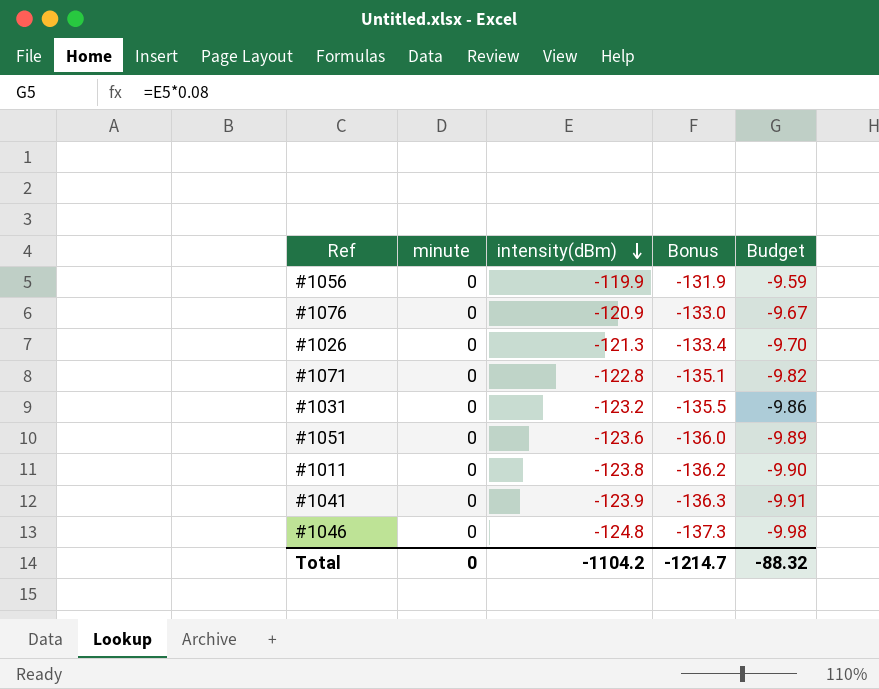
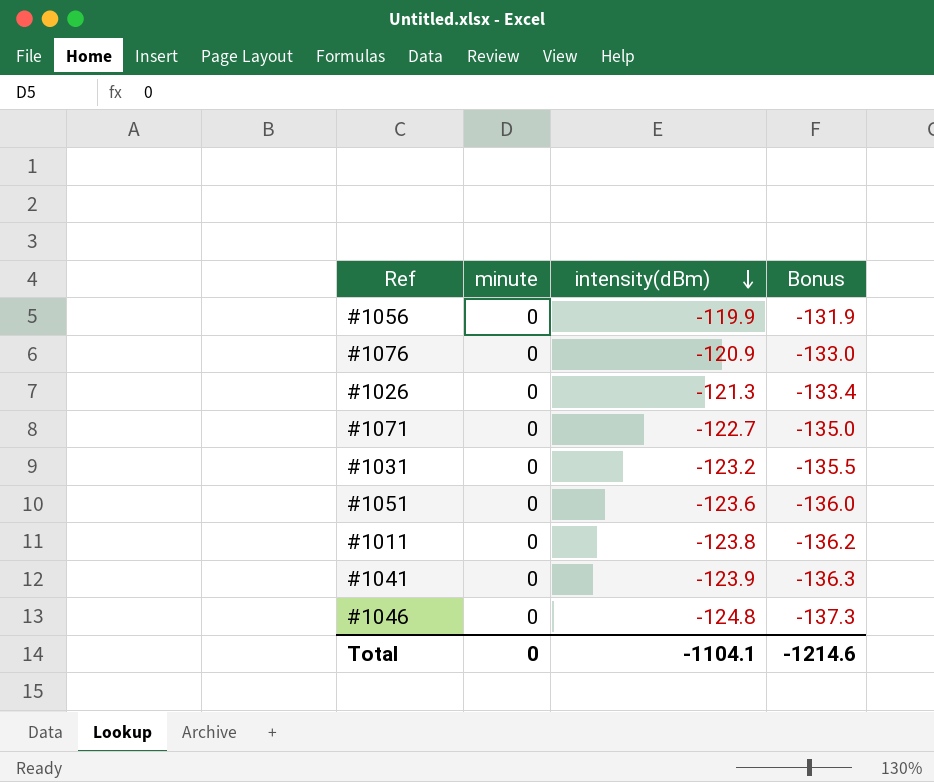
column Budget | formula: [intensity(dBm)] * 0.08 -> none
#1071 | intensity(dBm): -122.8 -> -122.7
#1071 | Bonus: -135.1 -> -135.0
Total | intensity(dBm): -1104.2 -> -1104.1
Total | Bonus: -1214.7 -> -1214.6

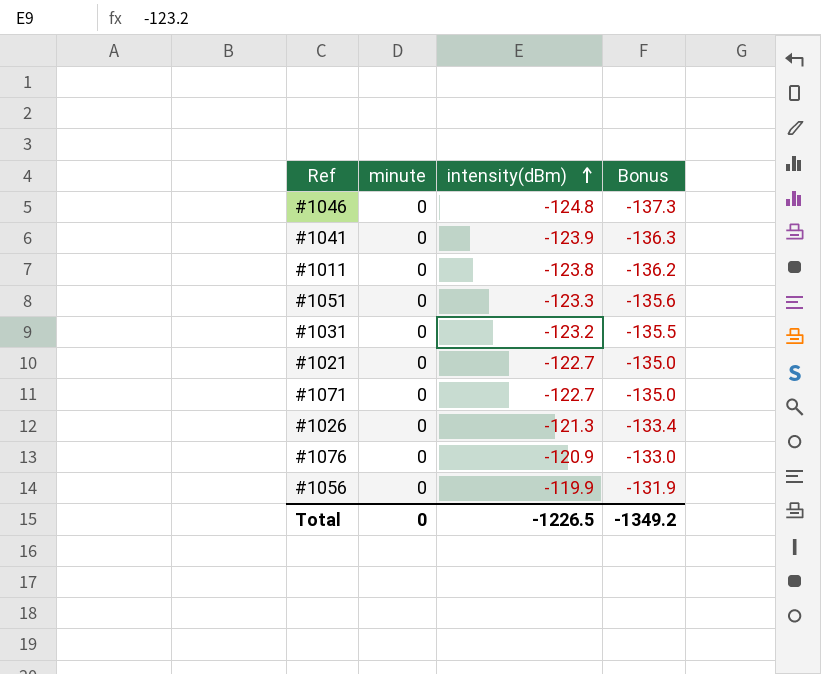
row order: intensity(dBm) descending -> intensity(dBm) ascending
#1051 | intensity(dBm): -123.6 -> -123.3
#1051 | Bonus: -136.0 -> -135.6
row #1021: none -> 0 | -122.7 | -135.0
Total | intensity(dBm): -1104.1 -> -1226.5
Total | Bonus: -1214.6 -> -1349.2

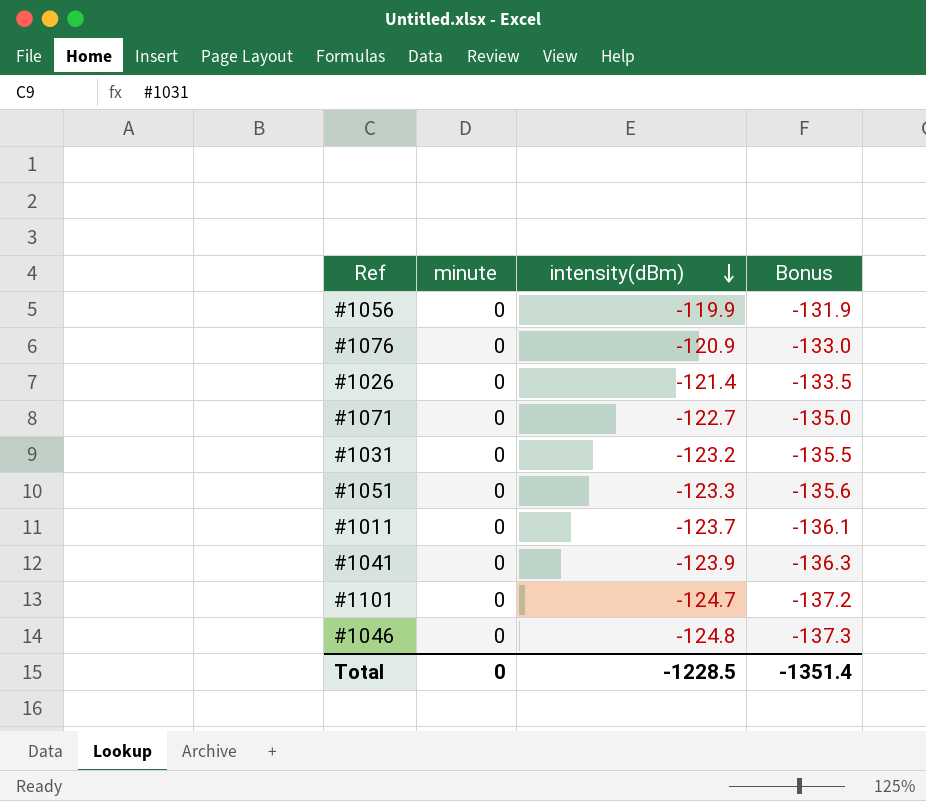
row order: intensity(dBm) ascending -> intensity(dBm) descending
row #1021: 0 | -122.7 | -135.0 -> none
#1026 | intensity(dBm): -121.3 -> -121.4
#1026 | Bonus: -133.4 -> -133.5
#1011 | intensity(dBm): -123.8 -> -123.7
#1011 | Bonus: -136.2 -> -136.1
row #1101: none -> 0 | -124.7 | -137.2
Total | intensity(dBm): -1226.5 -> -1228.5
Total | Bonus: -1349.2 -> -1351.4

